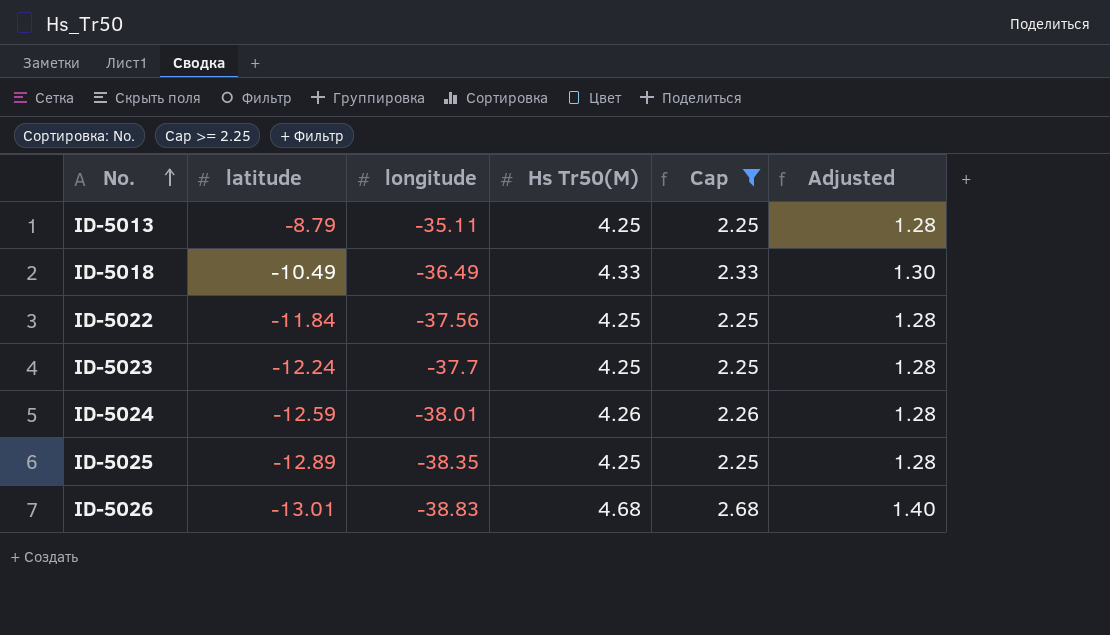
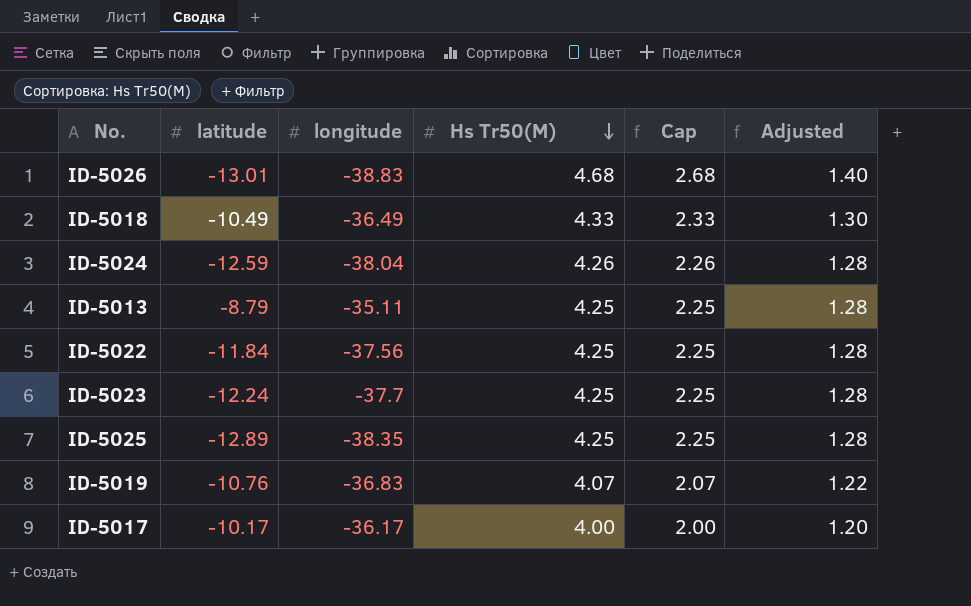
filter: Cap >= 2.25 -> none
row order: No. ascending -> Hs Tr50(M) descending
ID-5024 | longitude: -38.01 -> -38.04

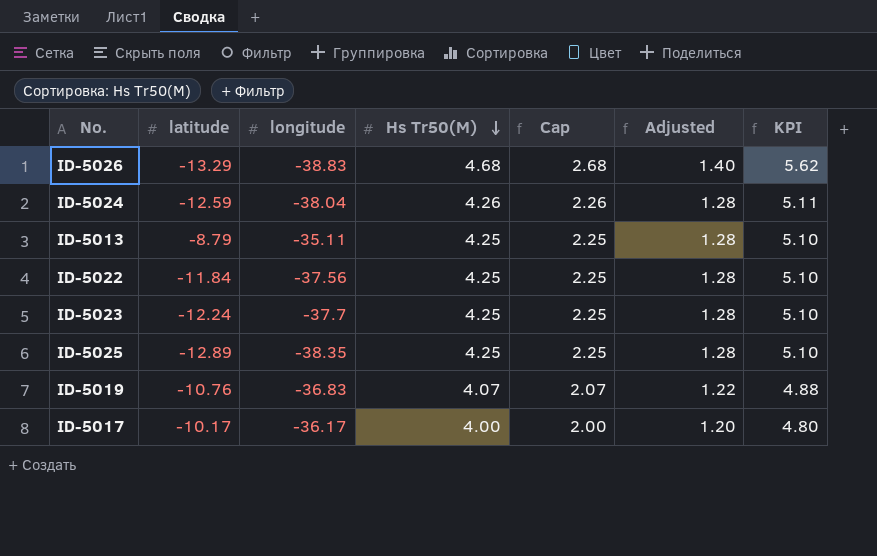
column KPI | formula: none -> [Hs Tr50(M)] * 1.2
row ID-5018: -10.49 | -36.49 | 4.33 | 2.33 | 1.30 -> none
ID-5026 | latitude: -13.01 -> -13.29

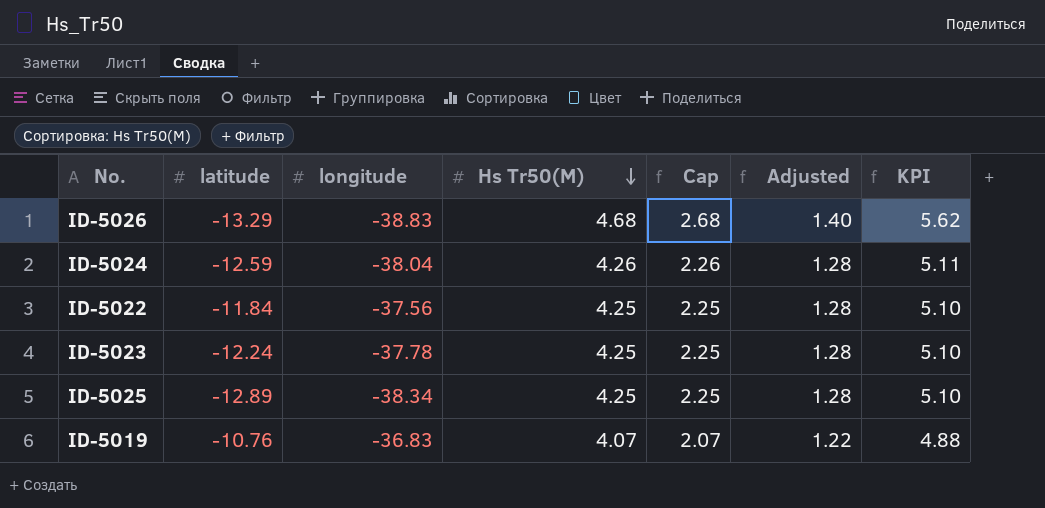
row ID-5013: -8.79 | -35.11 | 4.25 | 2.25 | 1.28 | 5.10 -> none
row ID-5017: -10.17 | -36.17 | 4.00 | 2.00 | 1.20 | 4.80 -> none
ID-5023 | longitude: -37.7 -> -37.78
ID-5025 | longitude: -38.35 -> -38.34

